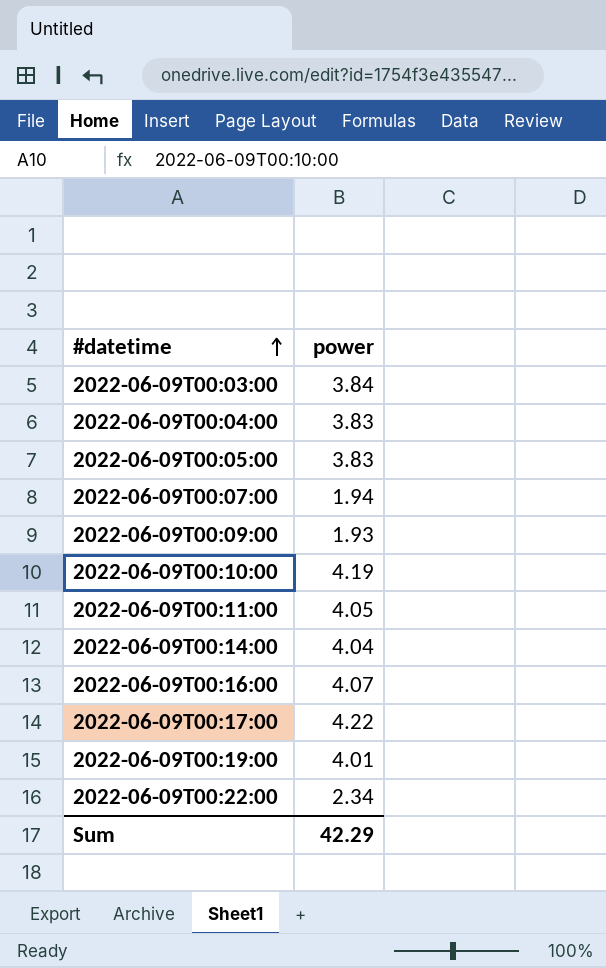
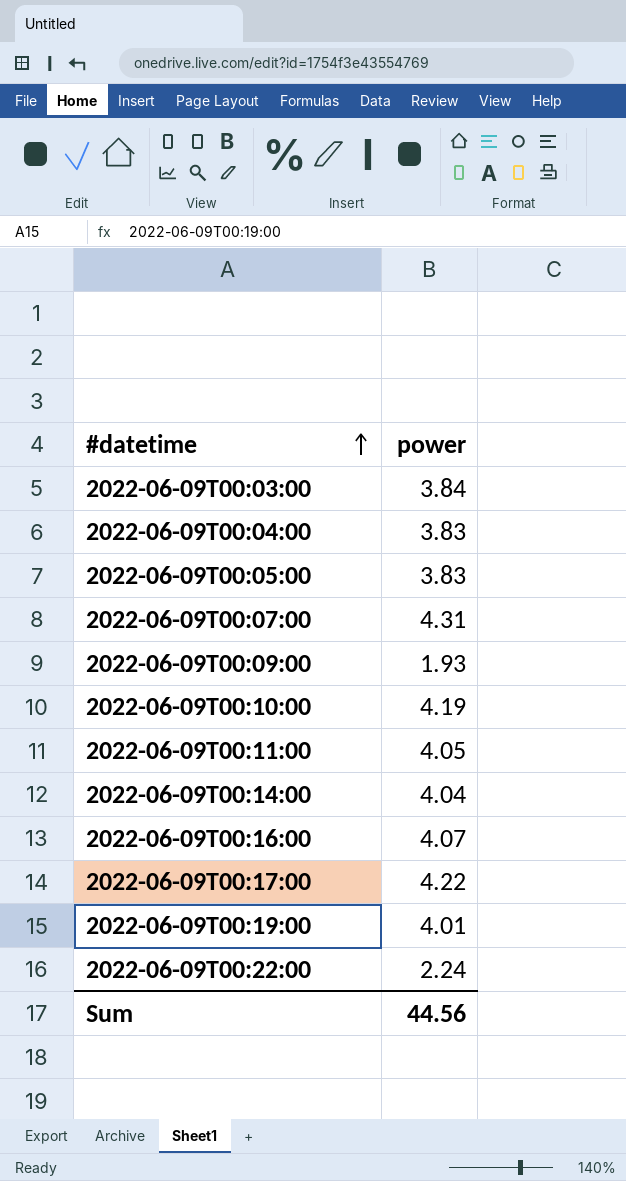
2022-06-09T00:07:00 | power: 1.94 -> 4.31
2022-06-09T00:22:00 | power: 2.34 -> 2.24
Sum | power: 42.29 -> 44.56

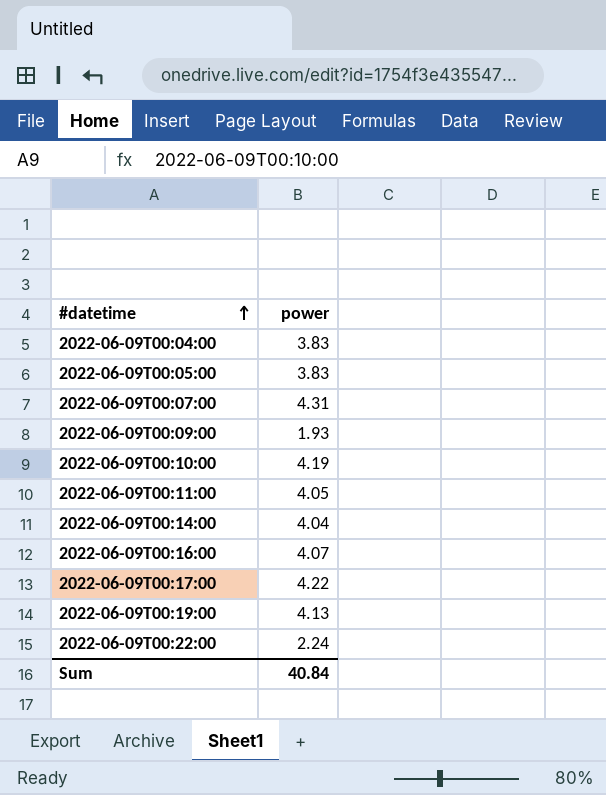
row 2022-06-09T00:03:00: 3.84 -> none
2022-06-09T00:19:00 | power: 4.01 -> 4.13
Sum | power: 44.56 -> 40.84

